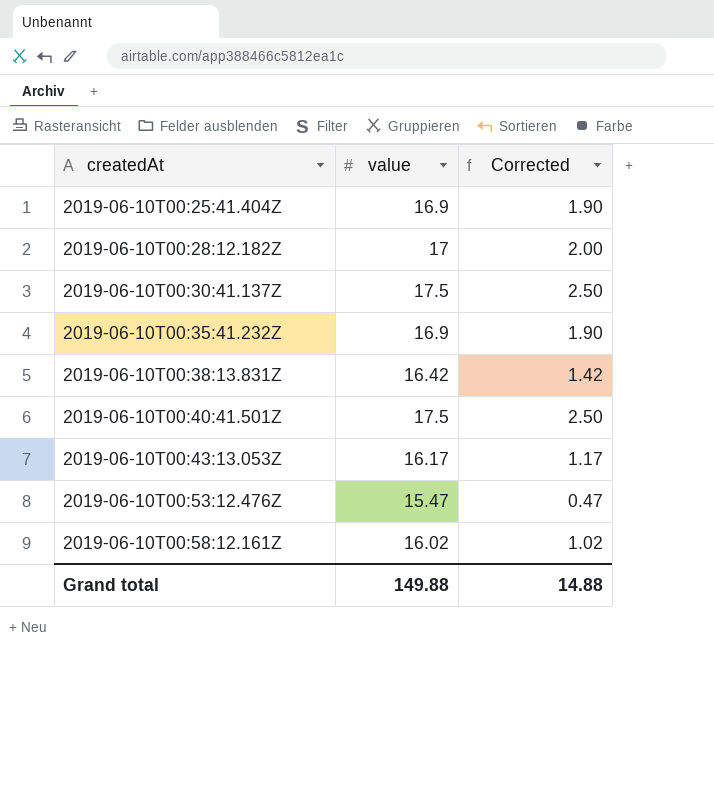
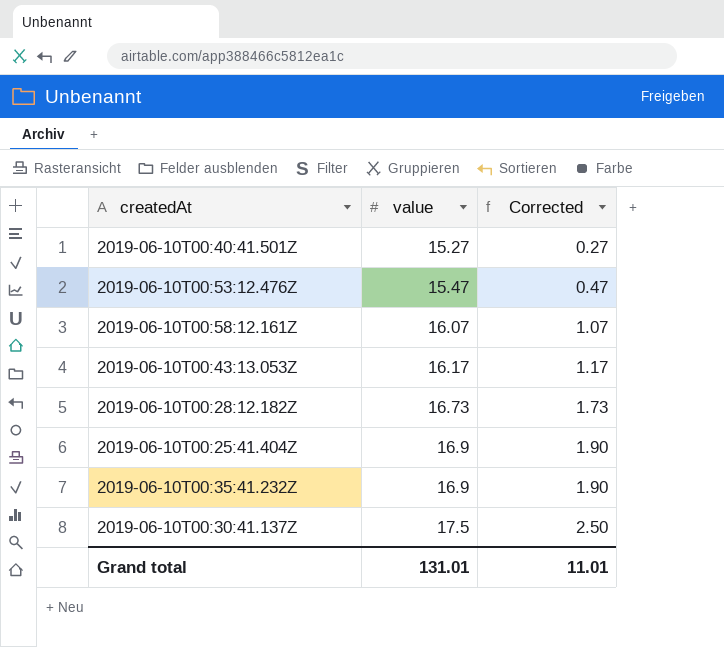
row order: createdAt ascending -> value ascending
row 2019-06-10T00:38:13.831Z: 16.42 | 1.42 -> none
2019-06-10T00:40:41.501Z | value: 17.5 -> 15.27
2019-06-10T00:40:41.501Z | Corrected: 2.50 -> 0.27
2019-06-10T00:58:12.161Z | value: 16.02 -> 16.07
2019-06-10T00:58:12.161Z | Corrected: 1.02 -> 1.07
2019-06-10T00:28:12.182Z | value: 17 -> 16.73
2019-06-10T00:28:12.182Z | Corrected: 2.00 -> 1.73
Grand total | value: 149.88 -> 131.01
Grand total | Corrected: 14.88 -> 11.01

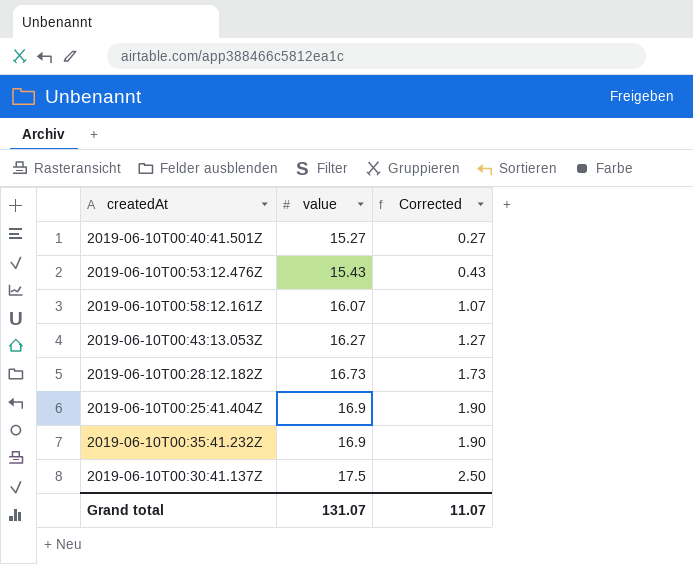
2019-06-10T00:53:12.476Z | value: 15.47 -> 15.43
2019-06-10T00:53:12.476Z | Corrected: 0.47 -> 0.43
2019-06-10T00:43:13.053Z | value: 16.17 -> 16.27
2019-06-10T00:43:13.053Z | Corrected: 1.17 -> 1.27
Grand total | value: 131.01 -> 131.07
Grand total | Corrected: 11.01 -> 11.07

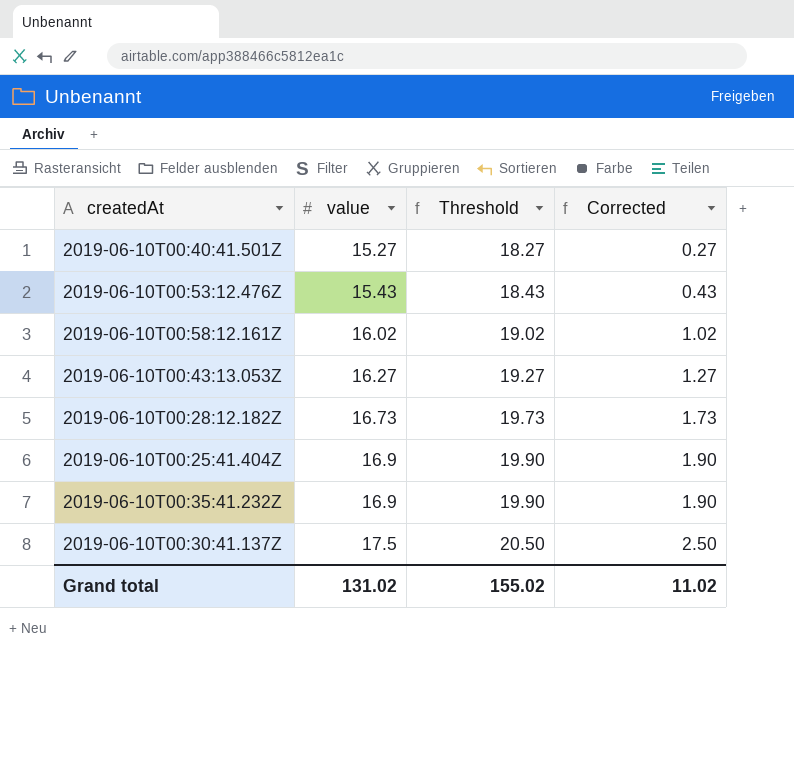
column Threshold | formula: none -> [value] + 3
2019-06-10T00:58:12.161Z | value: 16.07 -> 16.02
2019-06-10T00:58:12.161Z | Corrected: 1.07 -> 1.02
Grand total | value: 131.07 -> 131.02
Grand total | Corrected: 11.07 -> 11.02

